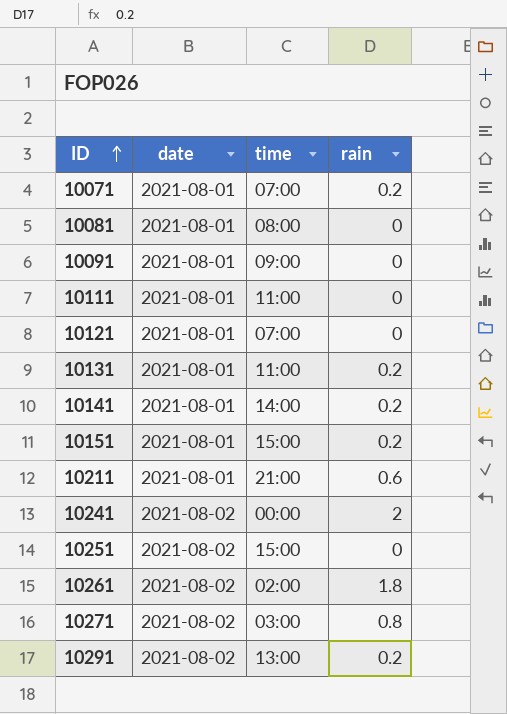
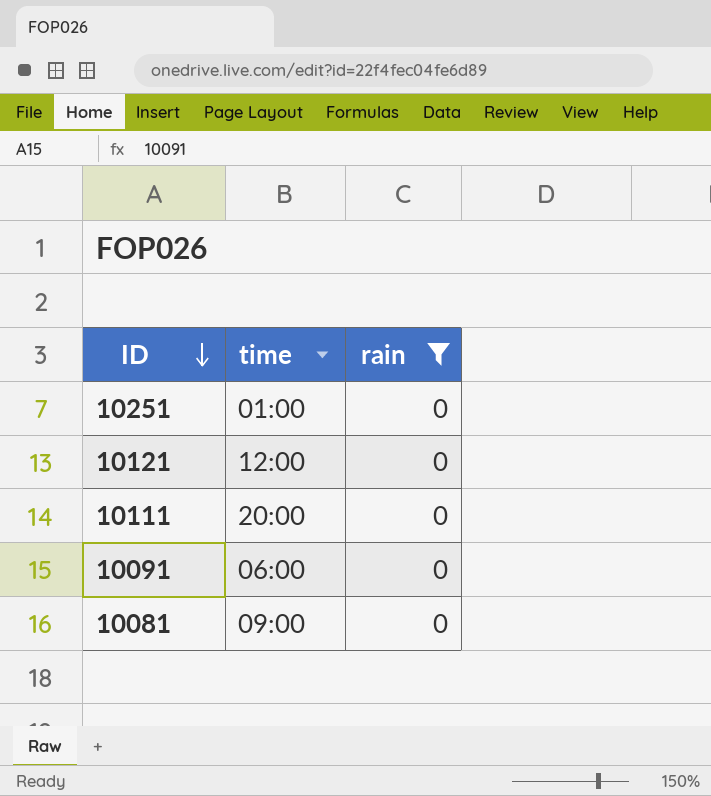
filter: none -> rain = 0
row order: ID ascending -> ID descending
column date | position: 2 -> none
10251 | time: 15:00 -> 01:00
10121 | time: 07:00 -> 12:00
10111 | time: 11:00 -> 20:00
10091 | time: 09:00 -> 06:00
10081 | time: 08:00 -> 09:00

